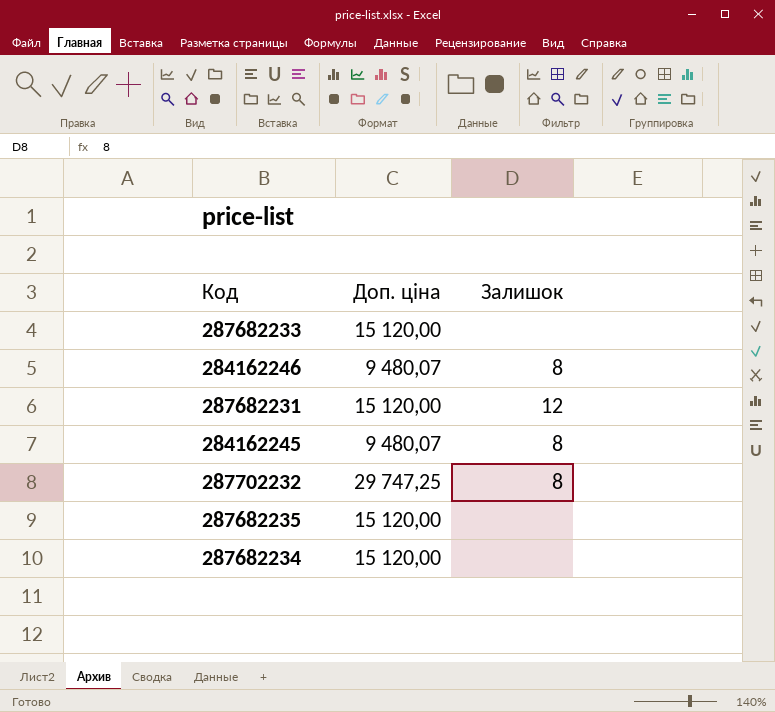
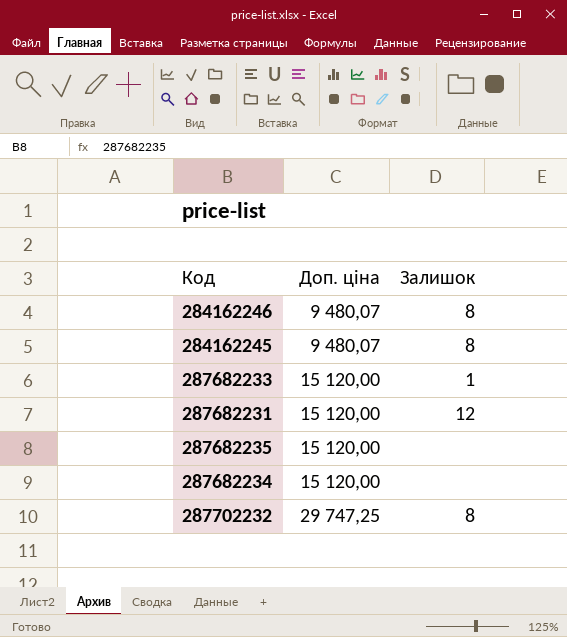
row order: none -> Доп. ціна ascending
287682233 | Залишок: none -> 1

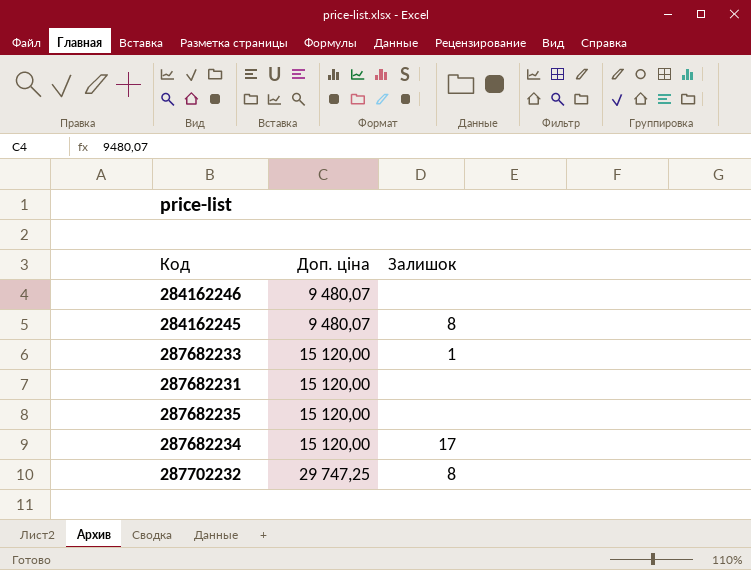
284162246 | Залишок: 8 -> none
287682231 | Залишок: 12 -> none
287682234 | Залишок: none -> 17

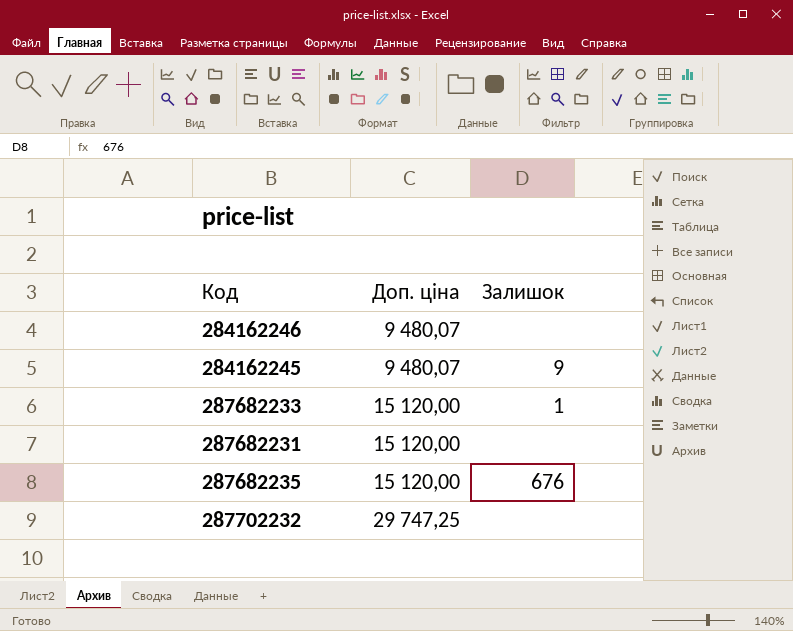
row 287682234: 15 120,00 | 17 -> none
284162245 | Залишок: 8 -> 9
287682235 | Залишок: none -> 676
287702232 | Залишок: 8 -> none

